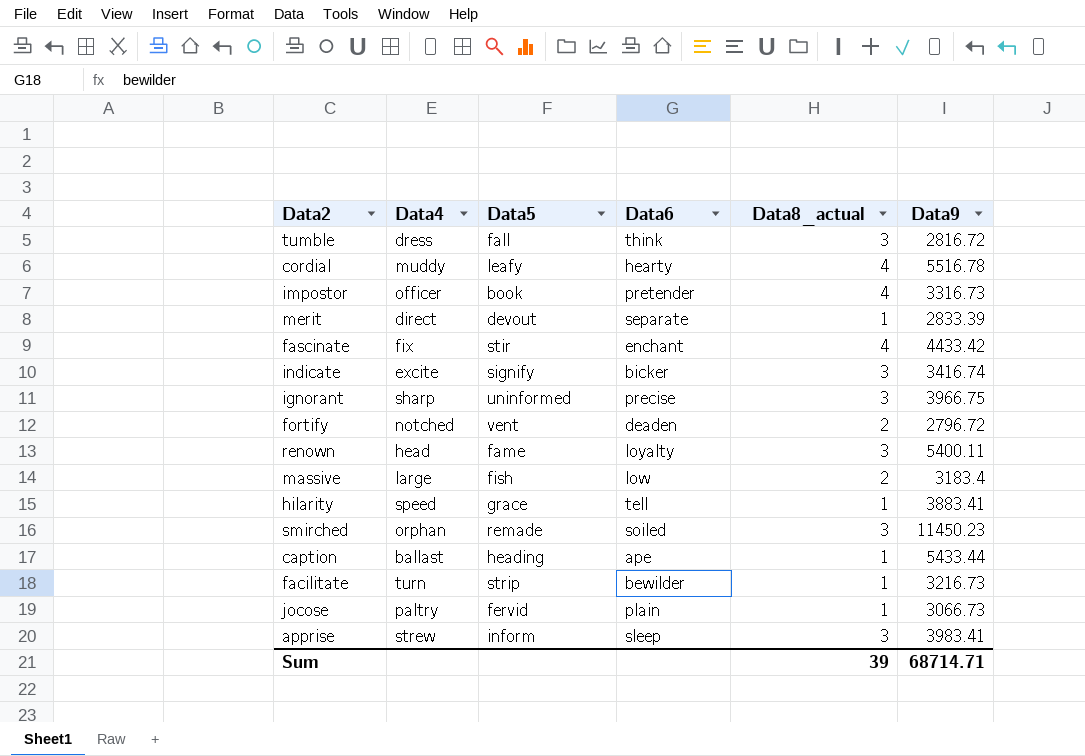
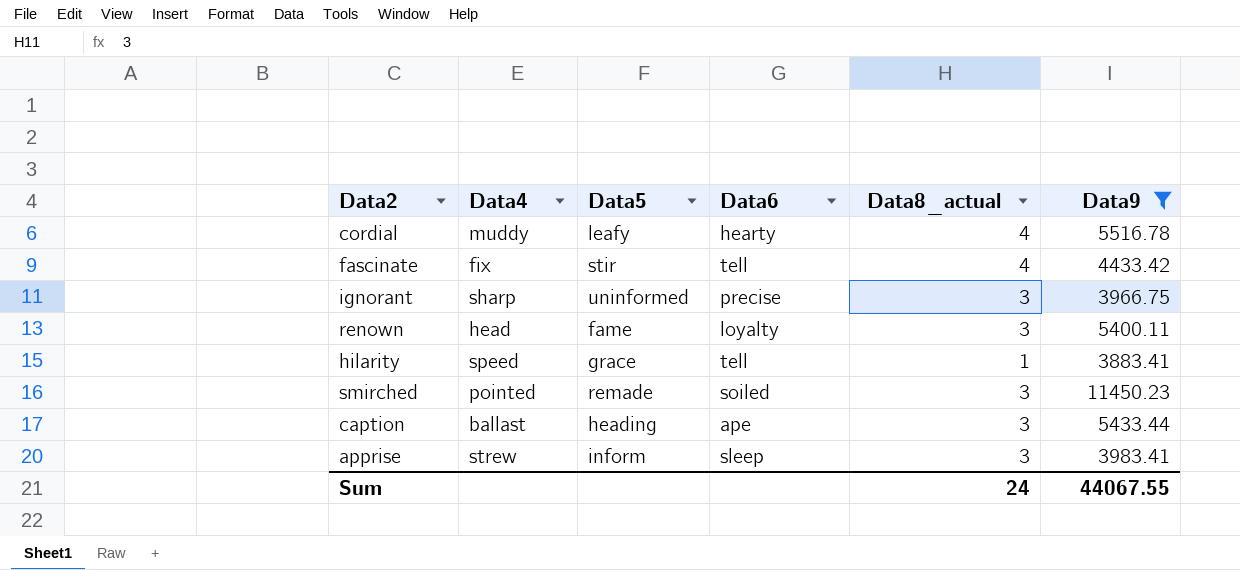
filter: none -> Data9 >= 3883.41
fascinate | Data6: enchant -> tell
smirched | Data4: orphan -> pointed
caption | Data8_actual: 1 -> 3
Sum | Data8_actual: 39 -> 24
Sum | Data9: 68714.71 -> 44067.55

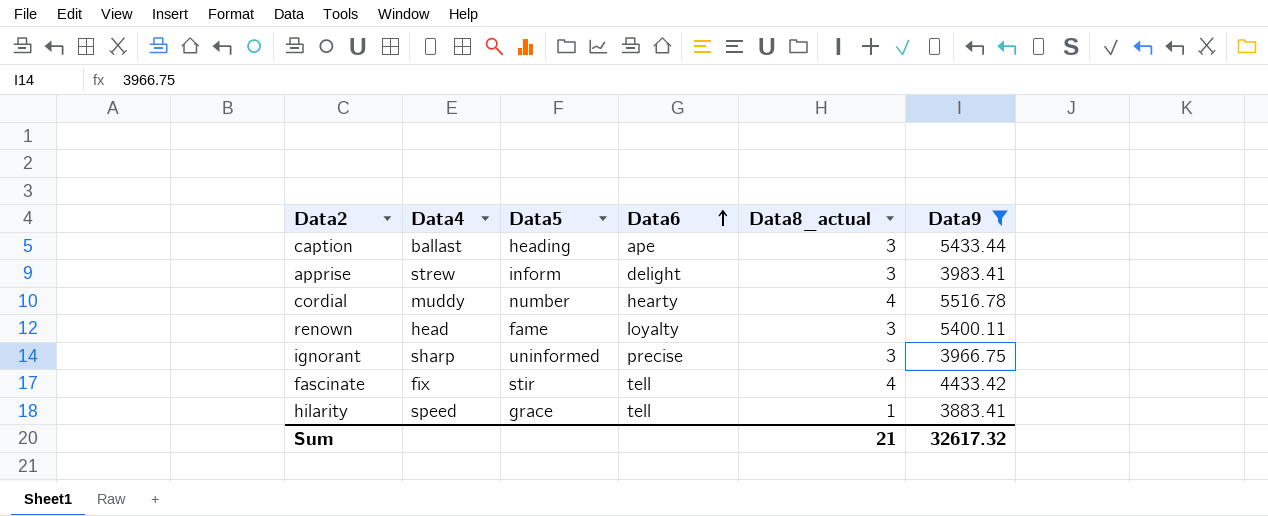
row order: none -> Data6 ascending
row smirched: pointed | remade | soiled | 3 | 11450.23 -> none
apprise | Data6: sleep -> delight
cordial | Data5: leafy -> number
Sum | Data8_actual: 24 -> 21
Sum | Data9: 44067.55 -> 32617.32

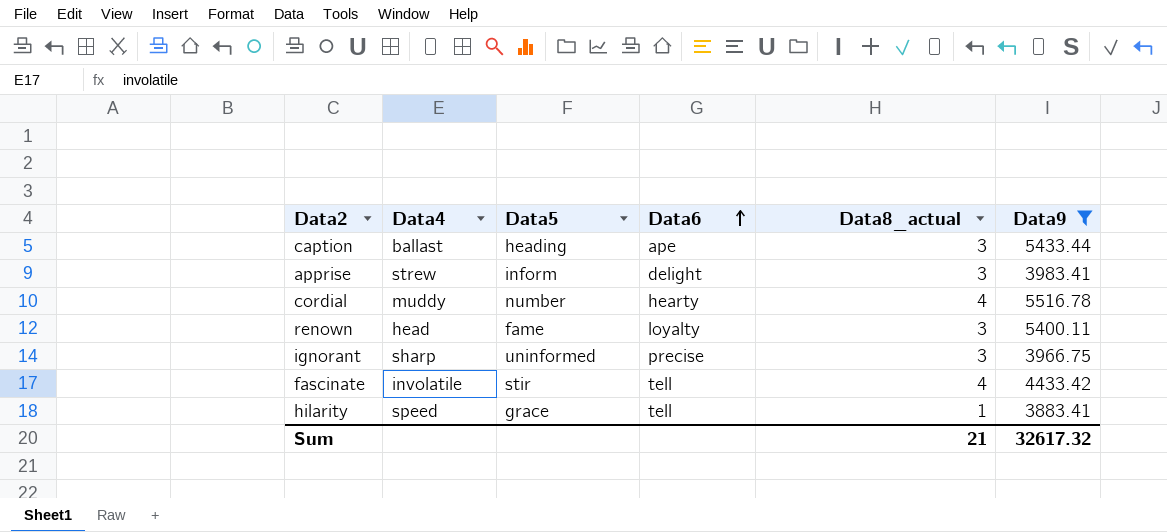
fascinate | Data4: fix -> involatile

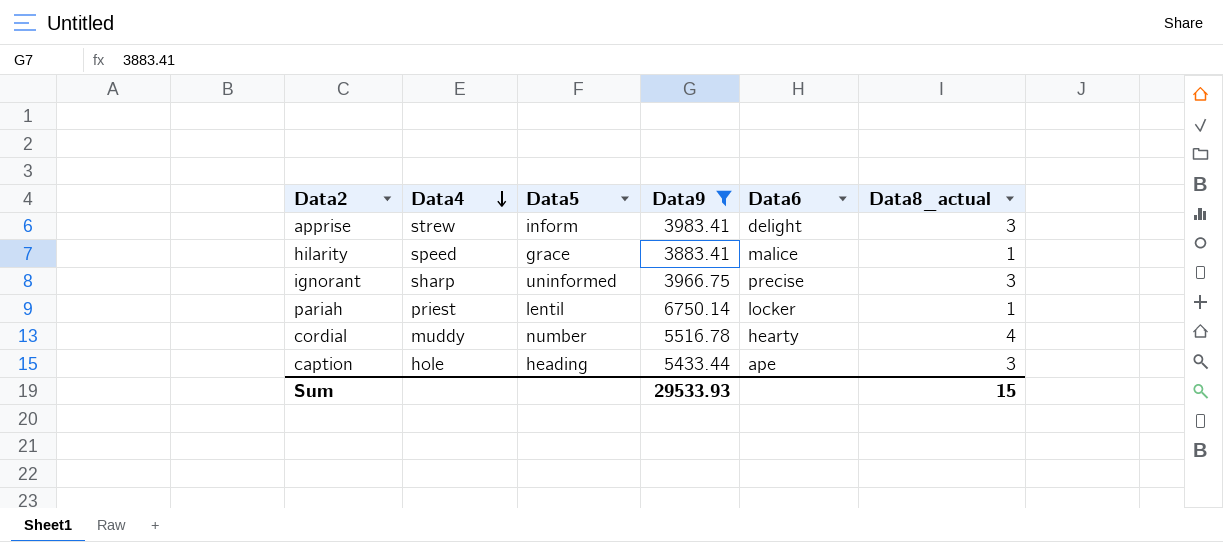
row order: Data6 ascending -> Data4 descending
column Data9 | position: 6 -> 4
row renown: head | fame | loyalty | 3 | 5400.11 -> none
row fascinate: involatile | stir | tell | 4 | 4433.42 -> none
hilarity | Data6: tell -> malice
row pariah: none -> priest | lentil | 6750.14 | locker | 1
caption | Data4: ballast -> hole
Sum | Data9: 32617.32 -> 29533.93
Sum | Data8_actual: 21 -> 15

